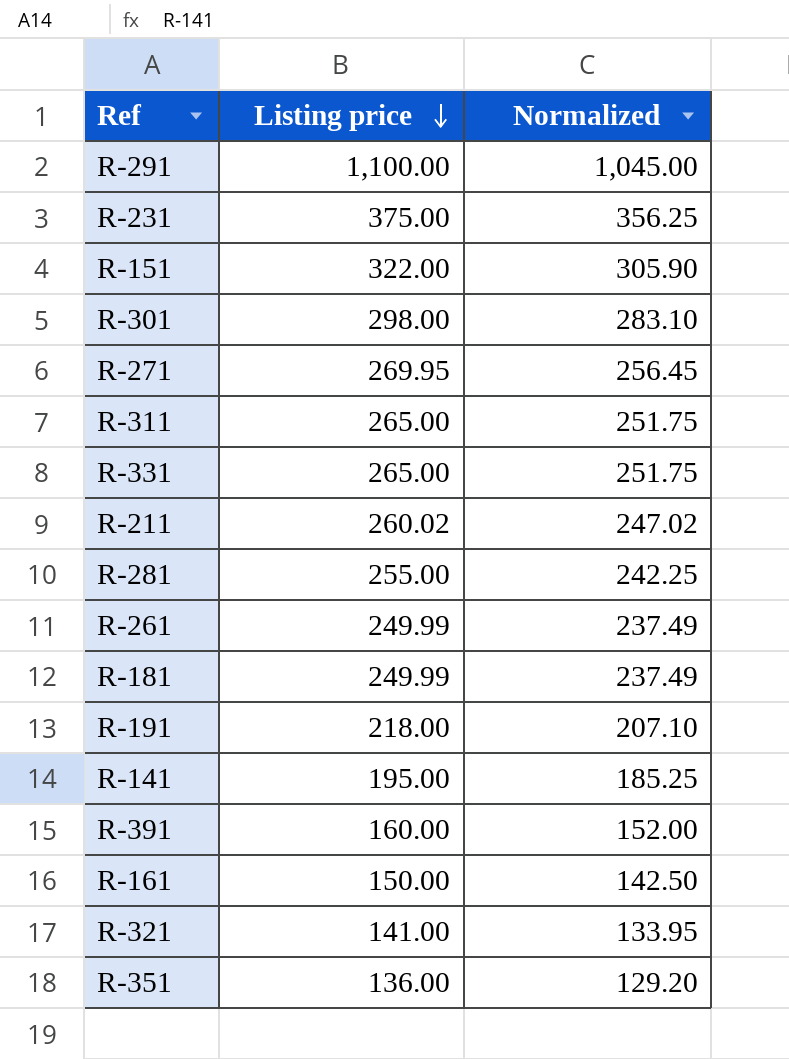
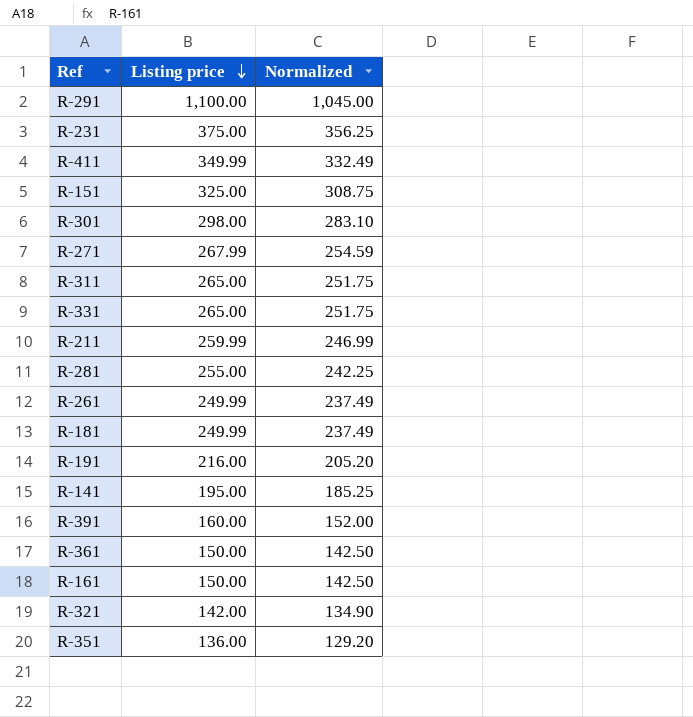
row R-411: none -> 349.99 | 332.49
R-151 | Listing price: 322.00 -> 325.00
R-151 | Normalized: 305.90 -> 308.75
R-271 | Listing price: 269.95 -> 267.99
R-271 | Normalized: 256.45 -> 254.59
R-211 | Listing price: 260.02 -> 259.99
R-211 | Normalized: 247.02 -> 246.99
R-191 | Listing price: 218.00 -> 216.00
R-191 | Normalized: 207.10 -> 205.20
row R-361: none -> 150.00 | 142.50
R-321 | Listing price: 141.00 -> 142.00
R-321 | Normalized: 133.95 -> 134.90

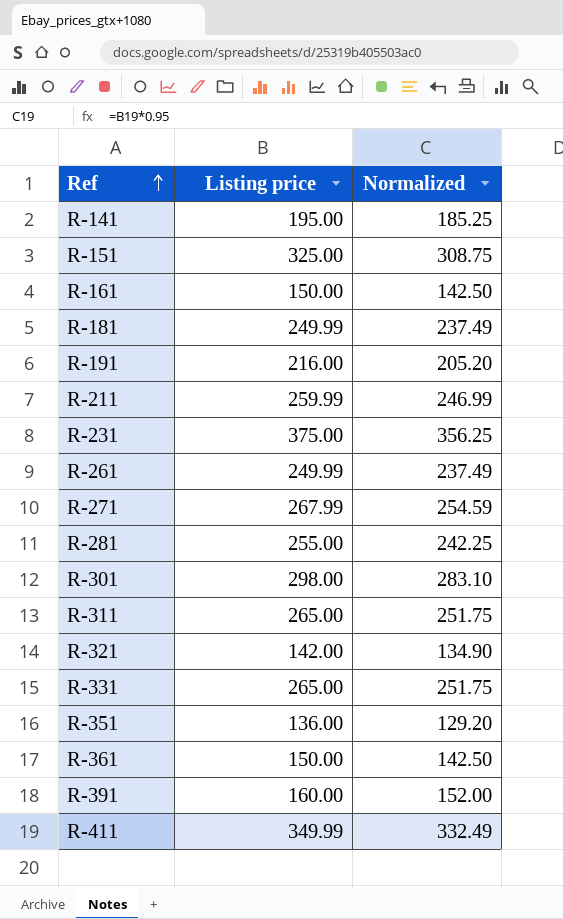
row order: Listing price descending -> Ref ascending
row R-291: 1,100.00 | 1,045.00 -> none

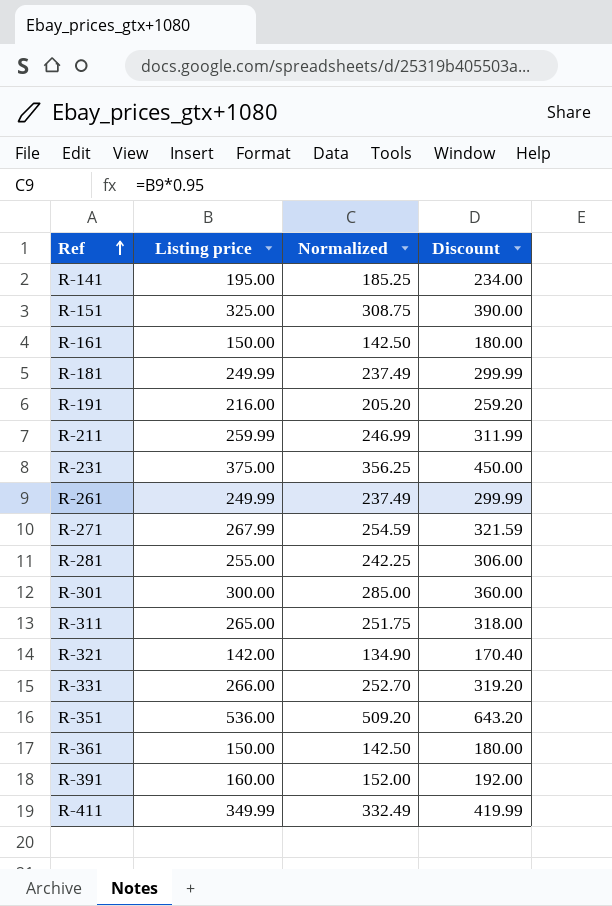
column Discount | formula: none -> [Listing price] * 1.2
R-301 | Listing price: 298.00 -> 300.00
R-301 | Normalized: 283.10 -> 285.00
R-331 | Listing price: 265.00 -> 266.00
R-331 | Normalized: 251.75 -> 252.70
R-351 | Listing price: 136.00 -> 536.00
R-351 | Normalized: 129.20 -> 509.20

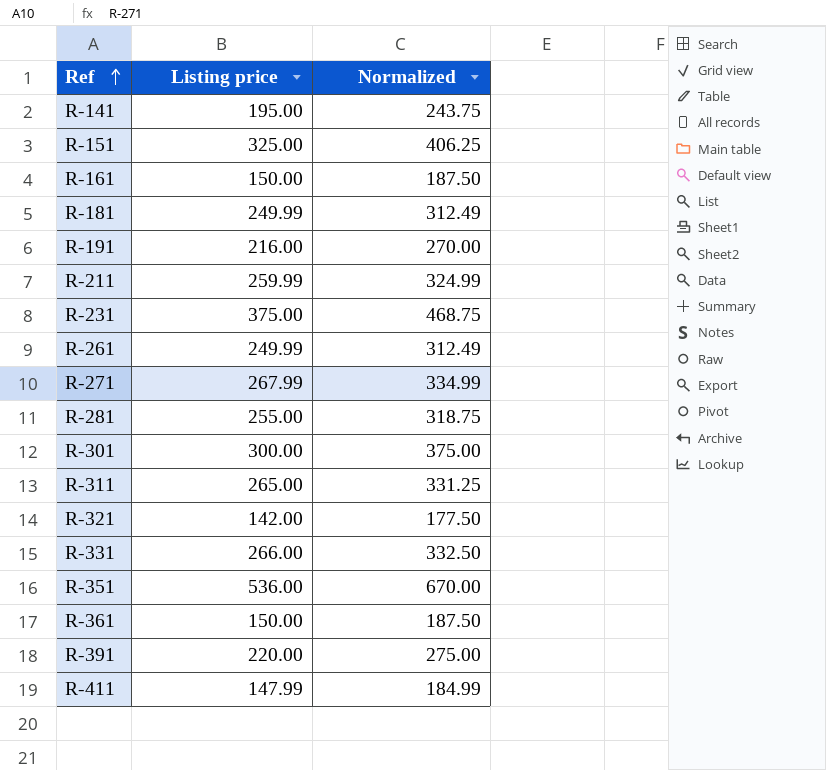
column Discount | formula: [Listing price] * 1.2 -> none
column Normalized | formula: [Listing price] * 0.95 -> [Listing price] * 1.25
R-391 | Listing price: 160.00 -> 220.00
R-411 | Listing price: 349.99 -> 147.99

